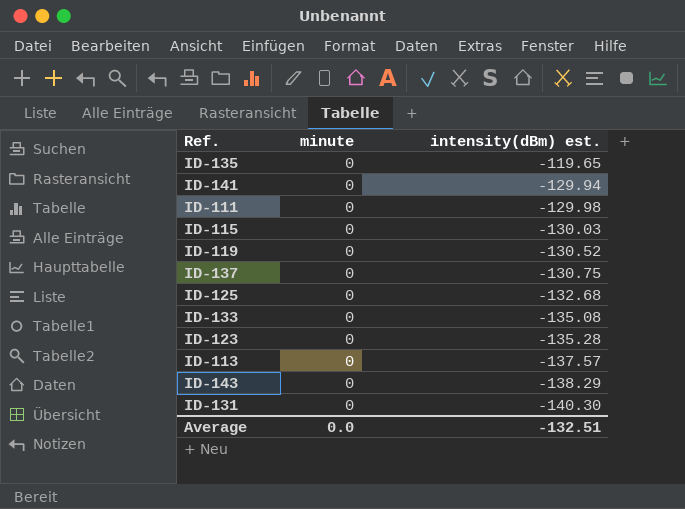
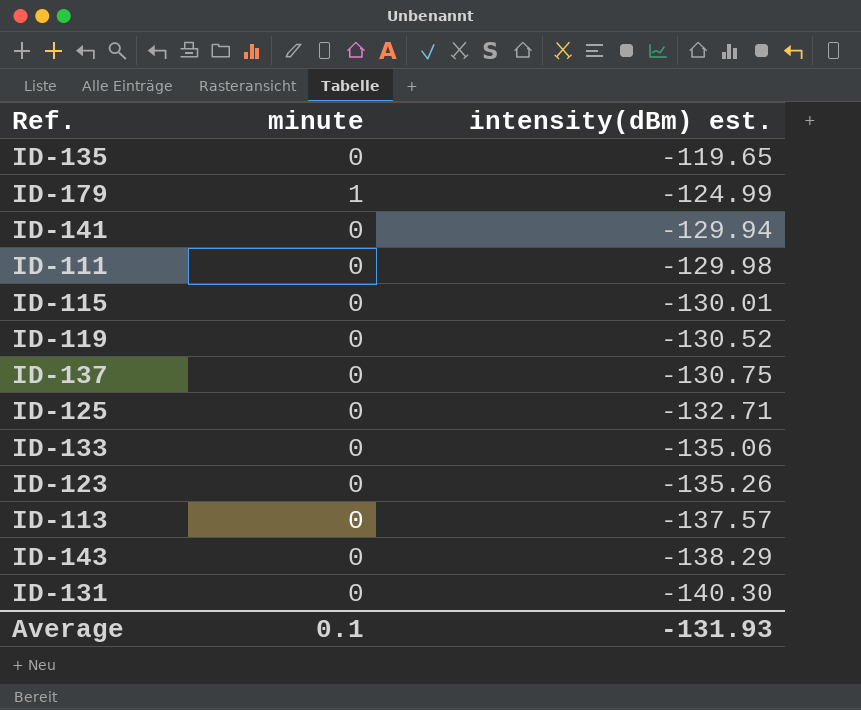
row ID-179: none -> 1 | -124.99
ID-115 | intensity(dBm) est.: -130.03 -> -130.01
ID-125 | intensity(dBm) est.: -132.68 -> -132.71
ID-133 | intensity(dBm) est.: -135.08 -> -135.06
ID-123 | intensity(dBm) est.: -135.28 -> -135.26
Average | minute: 0.0 -> 0.1
Average | intensity(dBm) est.: -132.51 -> -131.93

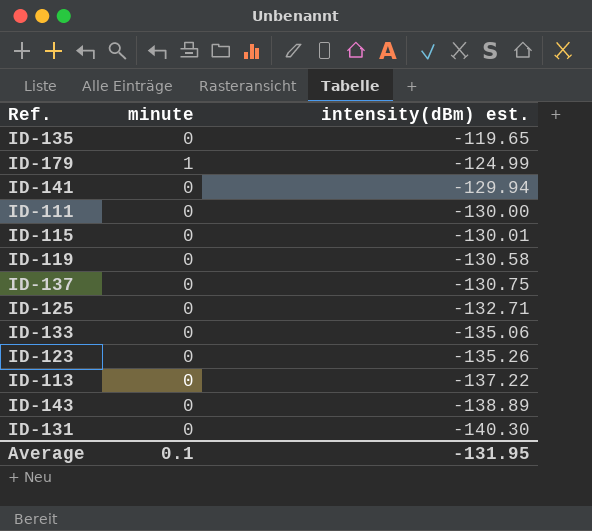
ID-111 | intensity(dBm) est.: -129.98 -> -130.00
ID-119 | intensity(dBm) est.: -130.52 -> -130.58
ID-113 | intensity(dBm) est.: -137.57 -> -137.22
ID-143 | intensity(dBm) est.: -138.29 -> -138.89
Average | intensity(dBm) est.: -131.93 -> -131.95

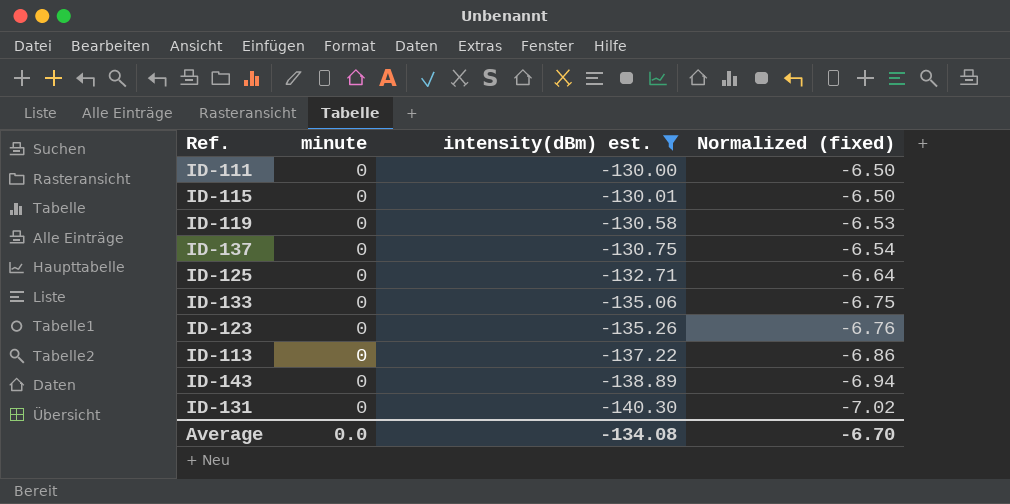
filter: none -> intensity(dBm) est. <= -130.00
column Normalized (fixed) | formula: none -> [intensity(dBm) est.] * 0.05
Average | minute: 0.1 -> 0.0
Average | intensity(dBm) est.: -131.95 -> -134.08

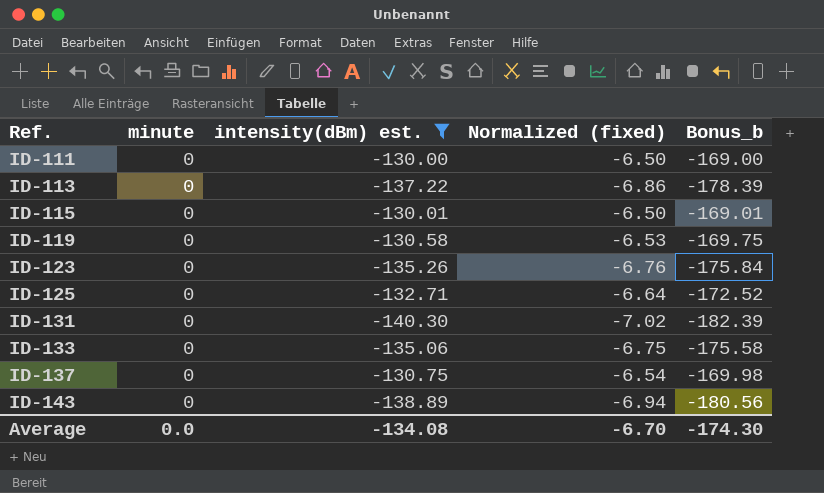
row order: intensity(dBm) est. descending -> Ref. ascending
column Bonus_b | formula: none -> [intensity(dBm) est.] * 1.3

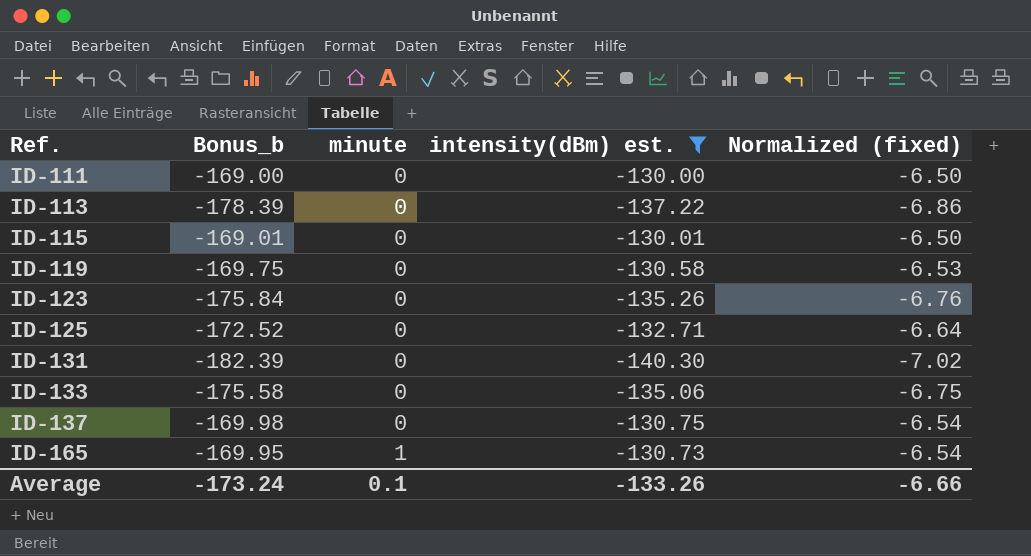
column Bonus_b | position: 5 -> 2
row ID-143: 0 | -138.89 | -6.94 | -180.56 -> none
row ID-165: none -> -169.95 | 1 | -130.73 | -6.54
Average | Bonus_b: -174.30 -> -173.24
Average | minute: 0.0 -> 0.1
Average | intensity(dBm) est.: -134.08 -> -133.26
Average | Normalized (fixed): -6.70 -> -6.66

